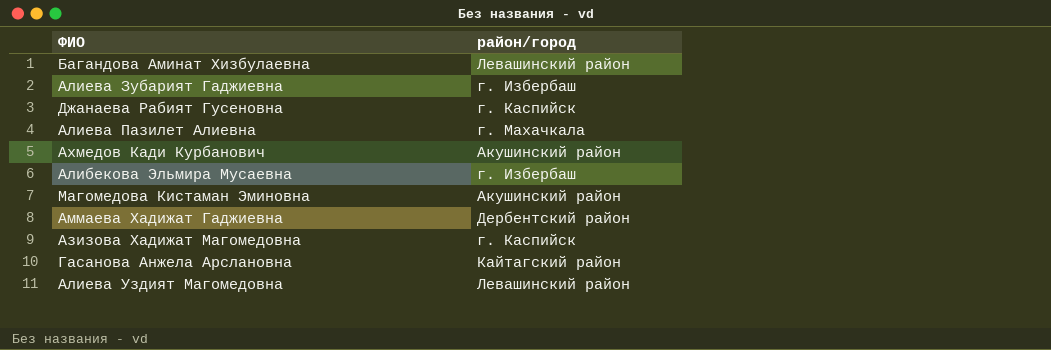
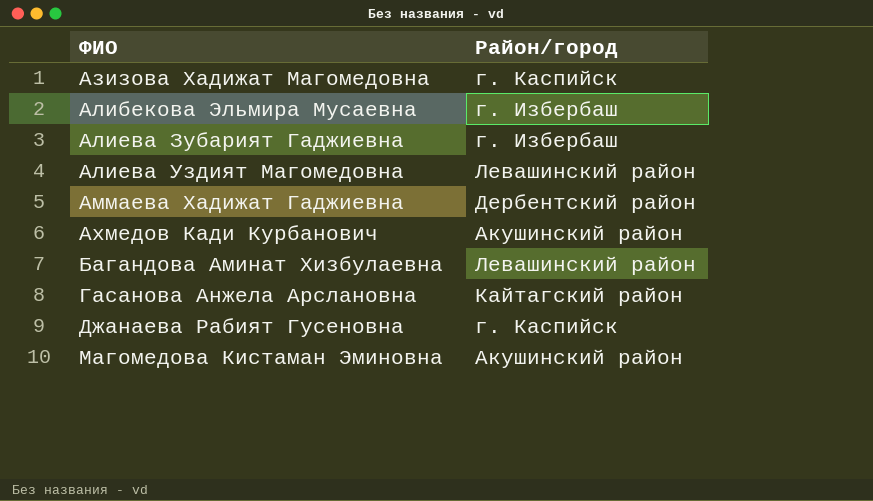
row order: none -> ФИО ascending
column name: район/город -> Район/город
row Алиева Пазилет Алиевна: г. Махачкала -> none

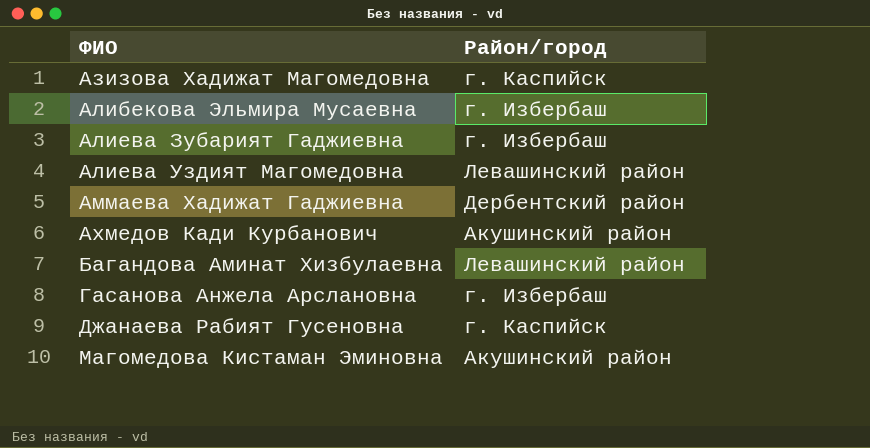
Гасанова Анжела Арслановна | Район/город: Кайтагский район -> г. Избербаш

